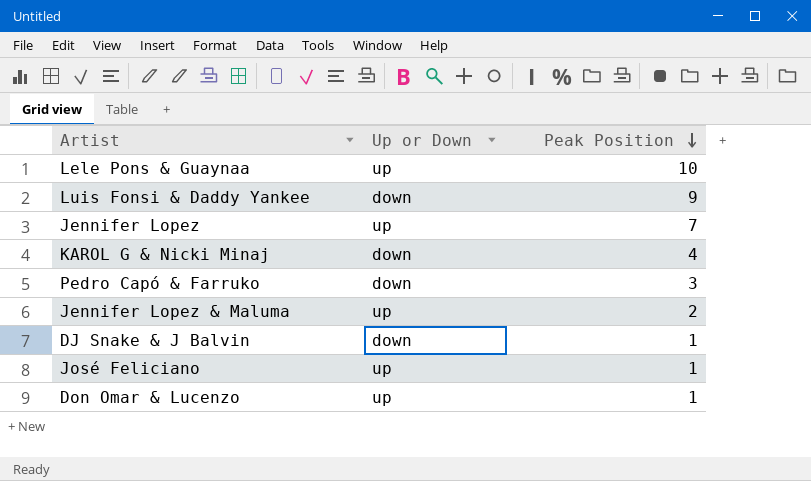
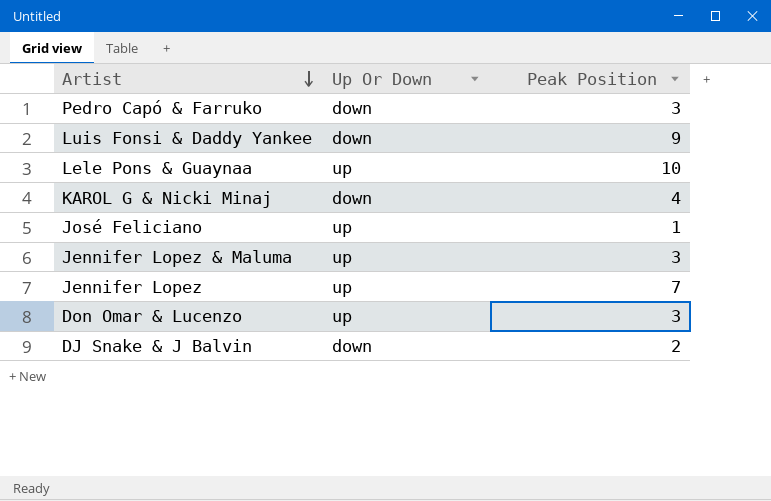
row order: Peak Position descending -> Artist descending
column name: Up or Down -> Up Or Down
Jennifer Lopez & Maluma | Peak Position: 2 -> 3
Don Omar & Lucenzo | Peak Position: 1 -> 3
DJ Snake & J Balvin | Peak Position: 1 -> 2

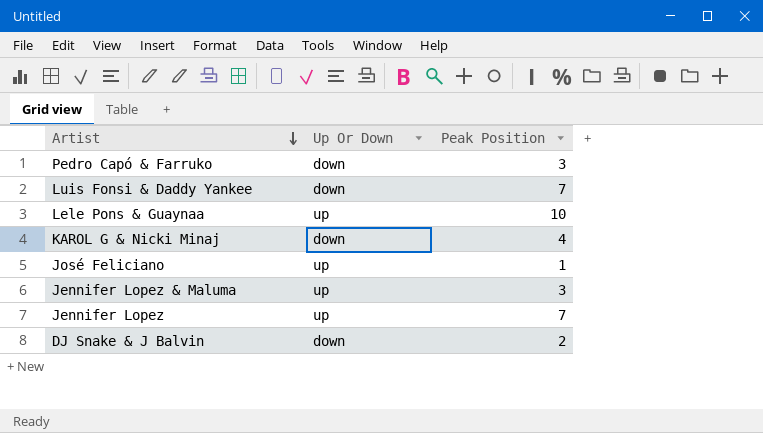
row Don Omar & Lucenzo: up | 3 -> none
Luis Fonsi & Daddy Yankee | Peak Position: 9 -> 7

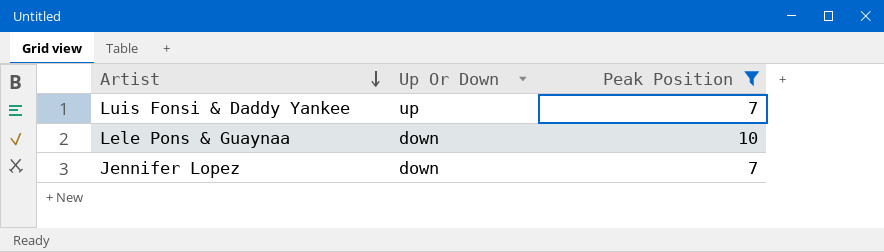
filter: none -> Peak Position >= 7
Luis Fonsi & Daddy Yankee | Up Or Down: down -> up
Lele Pons & Guaynaa | Up Or Down: up -> down
Jennifer Lopez | Up Or Down: up -> down

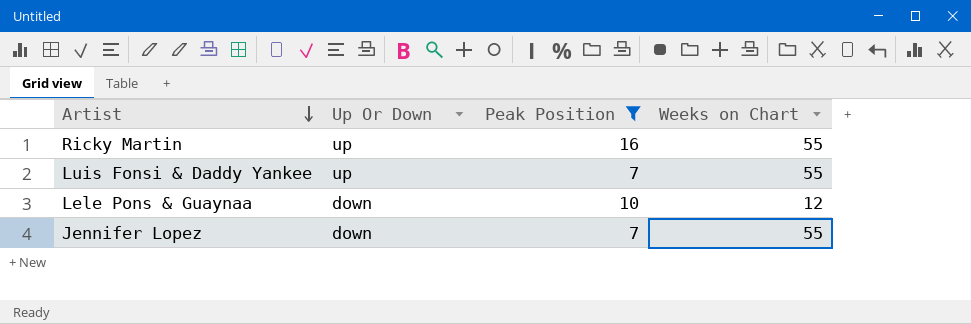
column Weeks on Chart | position: none -> 4
row Ricky Martin: none -> up | 16 | 55

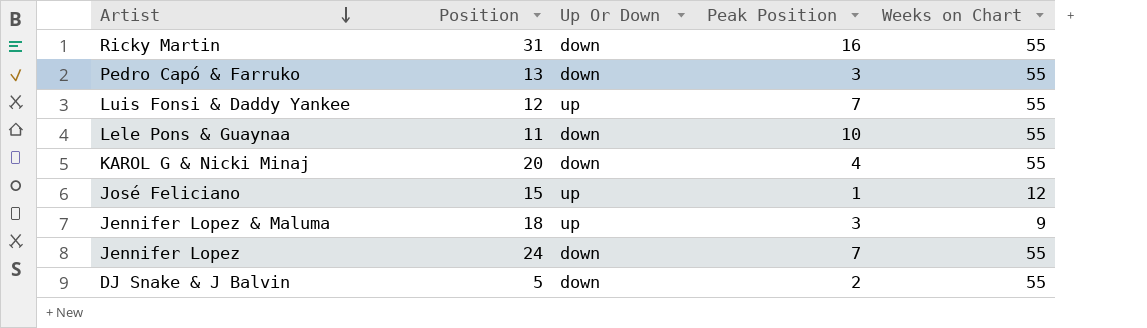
filter: Peak Position >= 7 -> none
column Position | position: none -> 2
Ricky Martin | Up Or Down: up -> down
Lele Pons & Guaynaa | Weeks on Chart: 12 -> 55

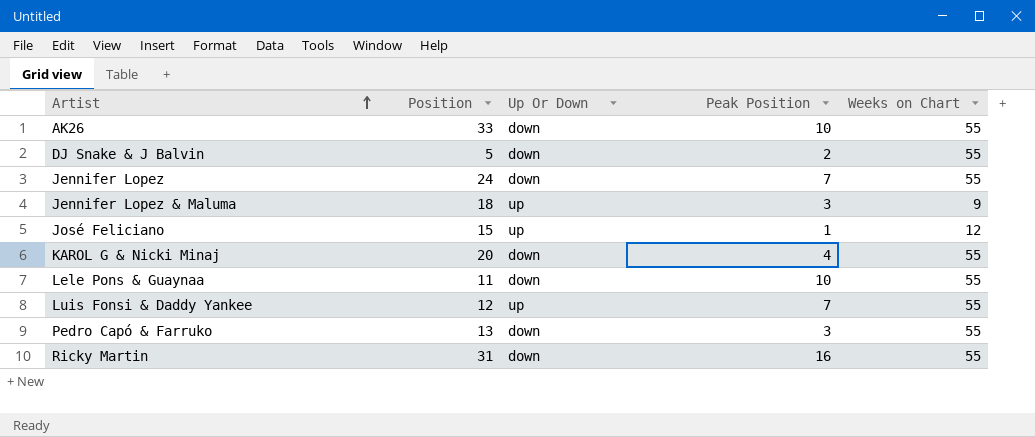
row order: Artist descending -> Artist ascending
row AK26: none -> 33 | down | 10 | 55

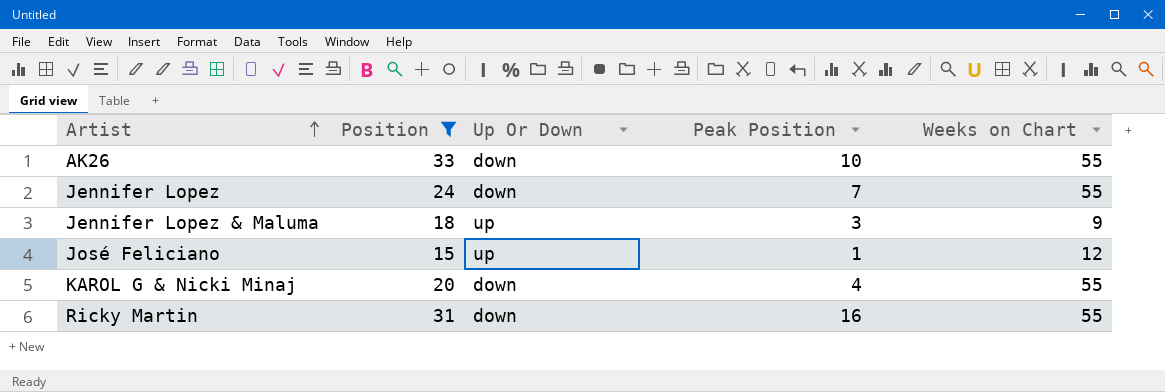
filter: none -> Position >= 15

